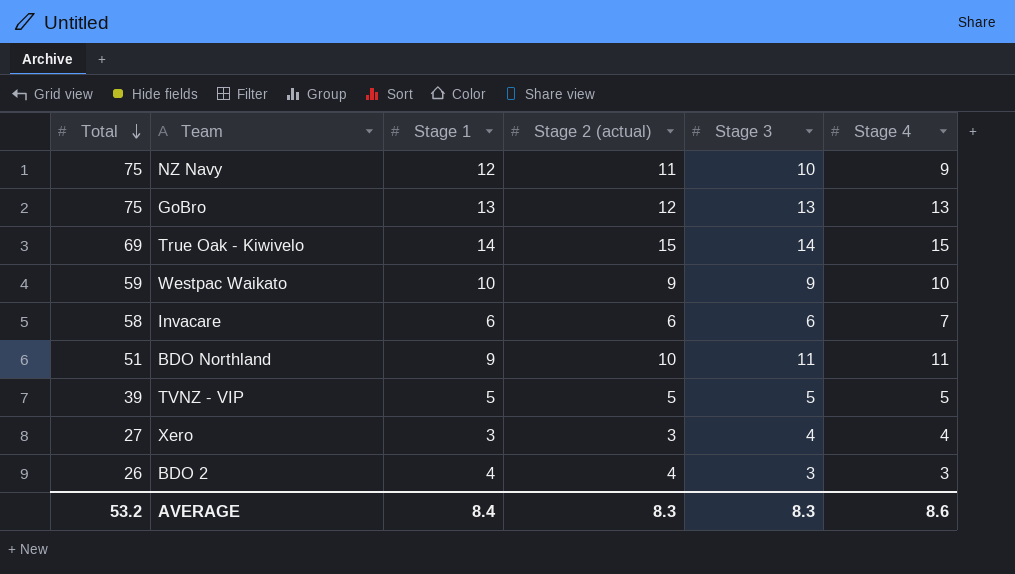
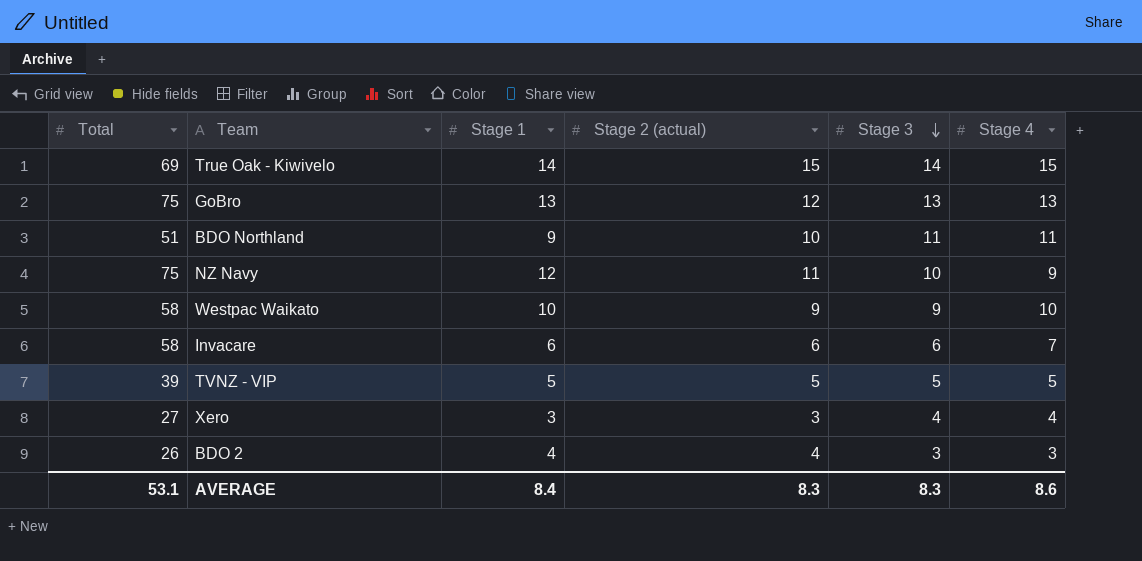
row order: Total descending -> Stage 3 descending
Westpac Waikato | Total: 59 -> 58
AVERAGE | Total: 53.2 -> 53.1

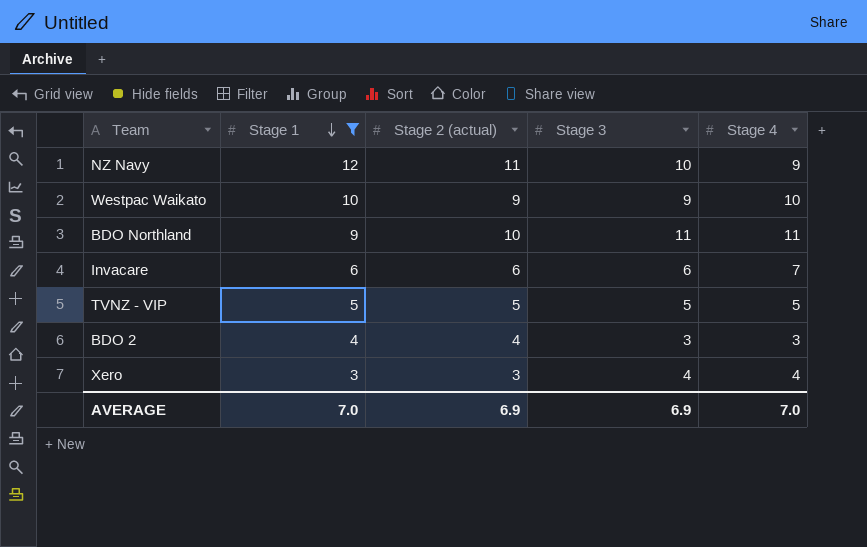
filter: none -> Stage 1 <= 12
row order: Stage 3 descending -> Stage 1 descending
column Total | position: 1 -> none
AVERAGE | Stage 1: 8.4 -> 7.0
AVERAGE | Stage 2 (actual): 8.3 -> 6.9
AVERAGE | Stage 3: 8.3 -> 6.9
AVERAGE | Stage 4: 8.6 -> 7.0

